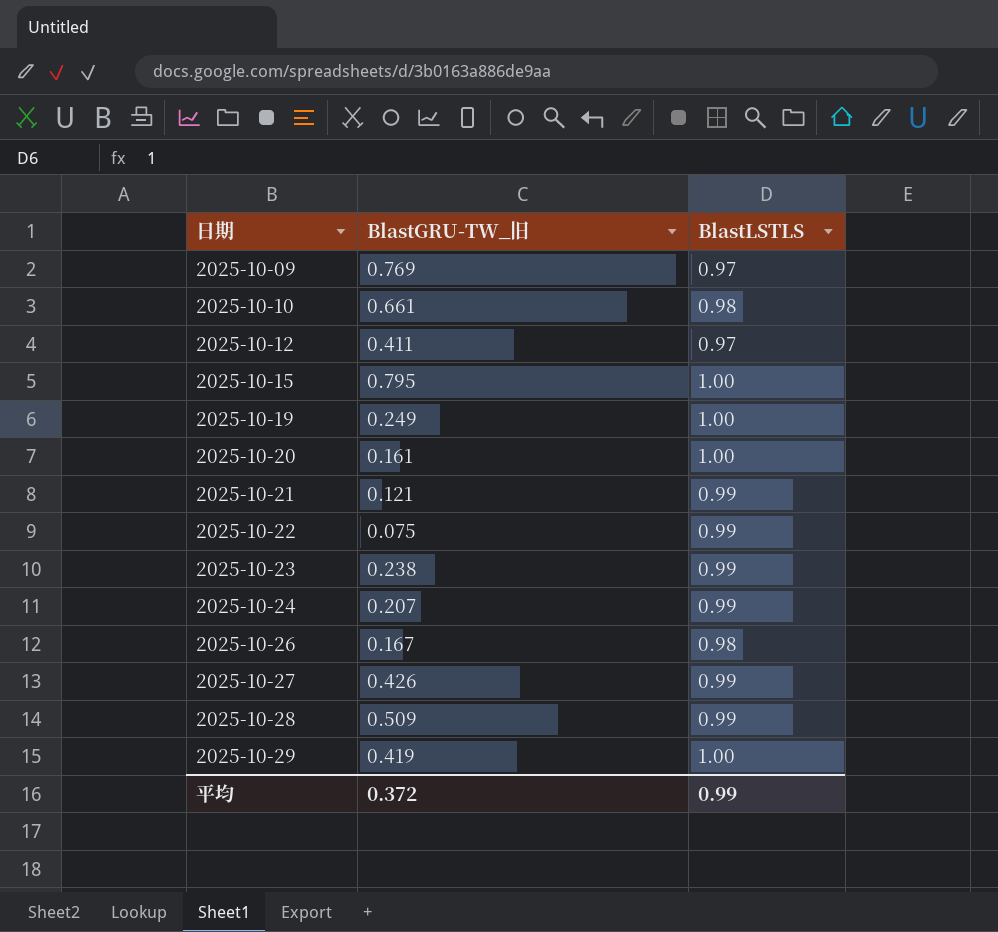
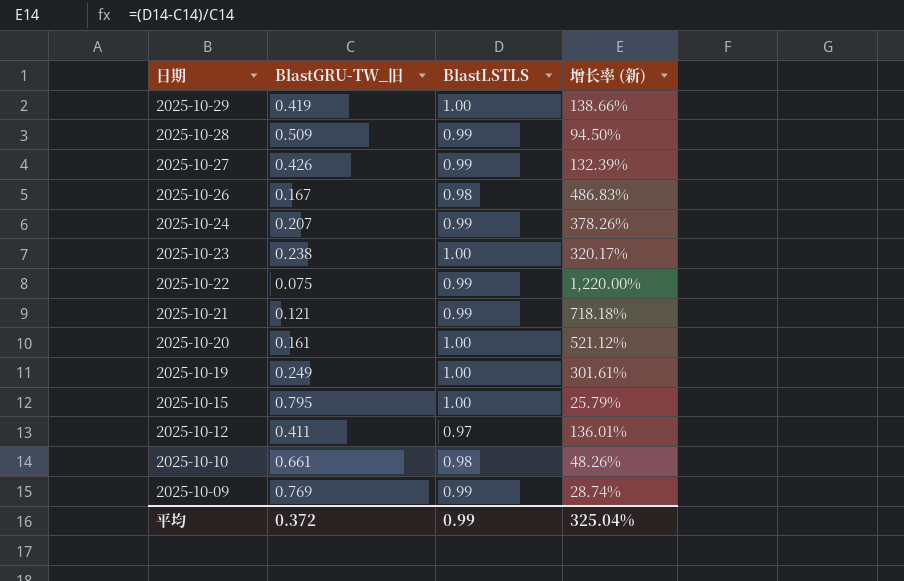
row order: 日期 ascending -> 日期 descending
column 增长率 (新) | formula: none -> ([BlastLSTLS] - [BlastGRU-TW_旧]) / [BlastGRU-TW_旧]
2025-10-23 | BlastLSTLS: 0.99 -> 1.00
2025-10-09 | BlastLSTLS: 0.97 -> 0.99

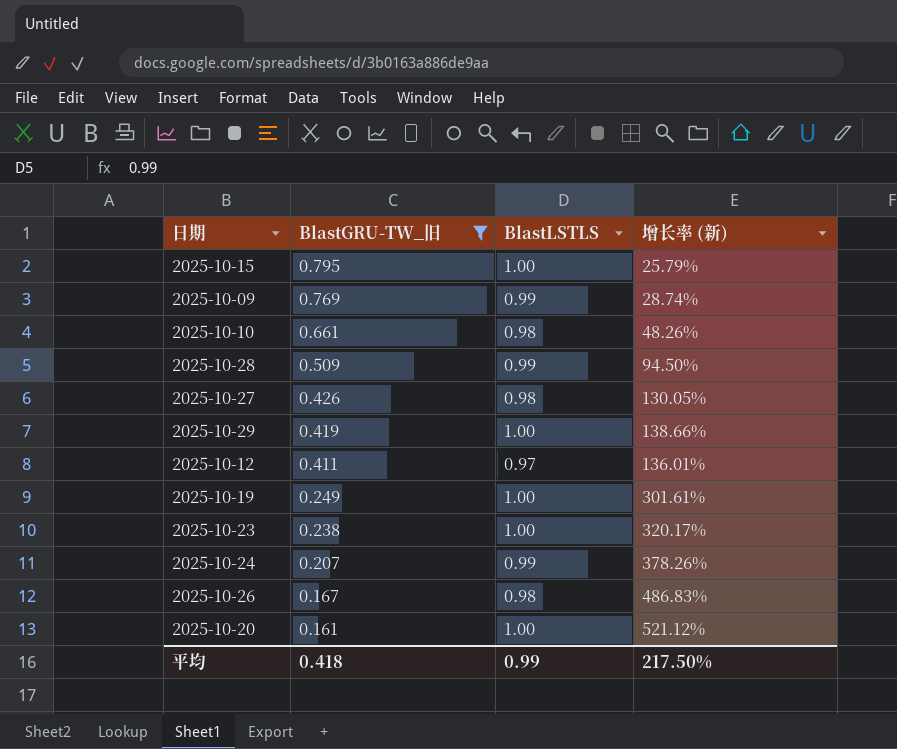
filter: none -> BlastGRU-TW_旧 >= 0.161
row order: 日期 descending -> BlastGRU-TW_旧 descending
2025-10-27 | BlastLSTLS: 0.99 -> 0.98
2025-10-27 | 增长率 (新): 132.39% -> 130.05%
平均 | BlastGRU-TW_旧: 0.372 -> 0.418
平均 | 增长率 (新): 325.04% -> 217.50%

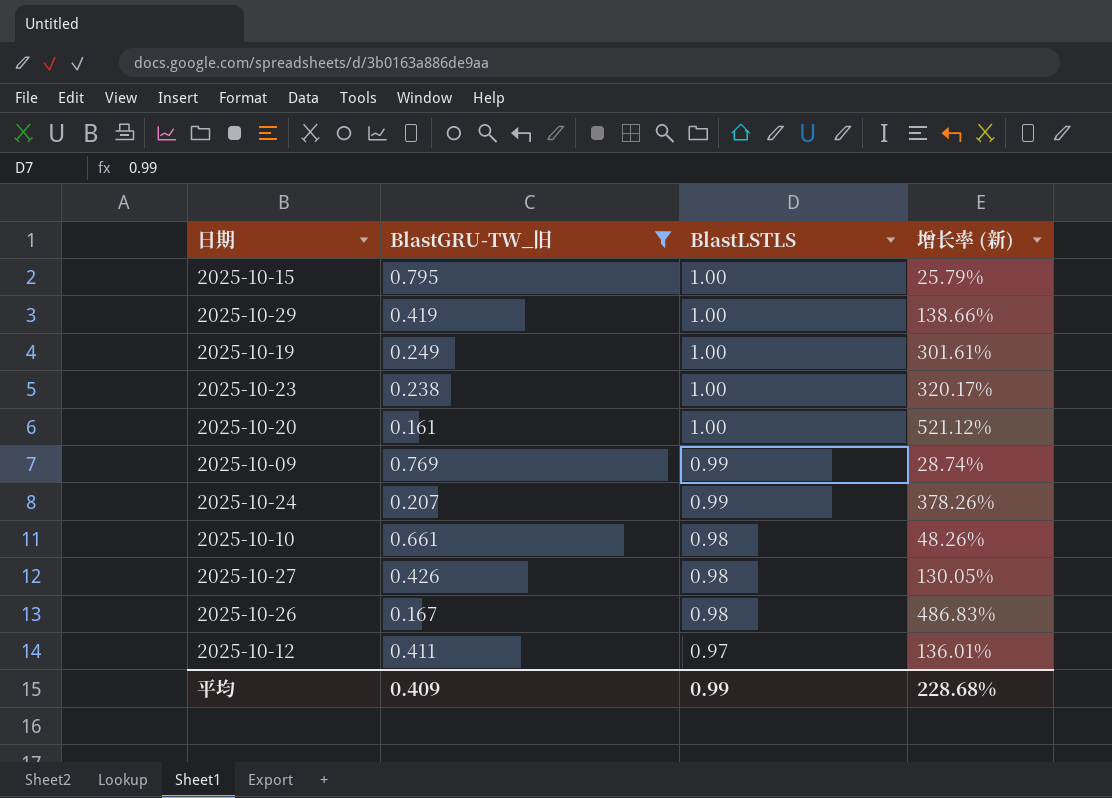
row order: BlastGRU-TW_旧 descending -> BlastLSTLS descending
row 2025-10-28: 0.509 | 0.99 | 94.50% -> none
平均 | BlastGRU-TW_旧: 0.418 -> 0.409
平均 | 增长率 (新): 217.50% -> 228.68%

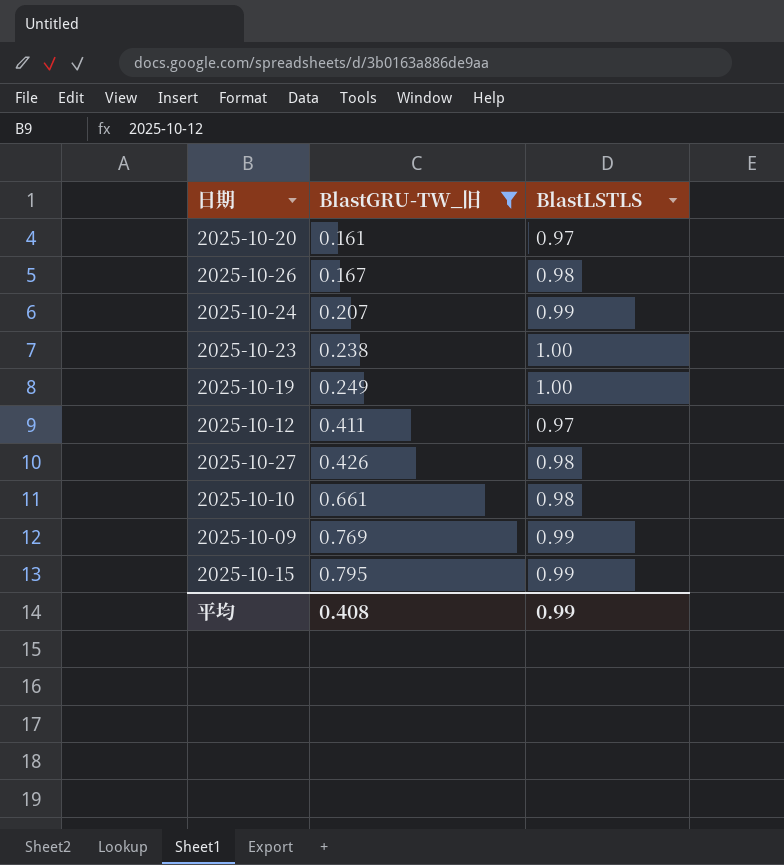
row order: BlastLSTLS descending -> BlastGRU-TW_旧 ascending
column 增长率 (新) | formula: ([BlastLSTLS] - [BlastGRU-TW_旧]) / [BlastGRU-TW_旧] -> none
row 2025-10-29: 0.419 | 1.00 | 138.66% -> none
2025-10-20 | BlastLSTLS: 1.00 -> 0.97
2025-10-15 | BlastLSTLS: 1.00 -> 0.99
平均 | BlastGRU-TW_旧: 0.409 -> 0.408

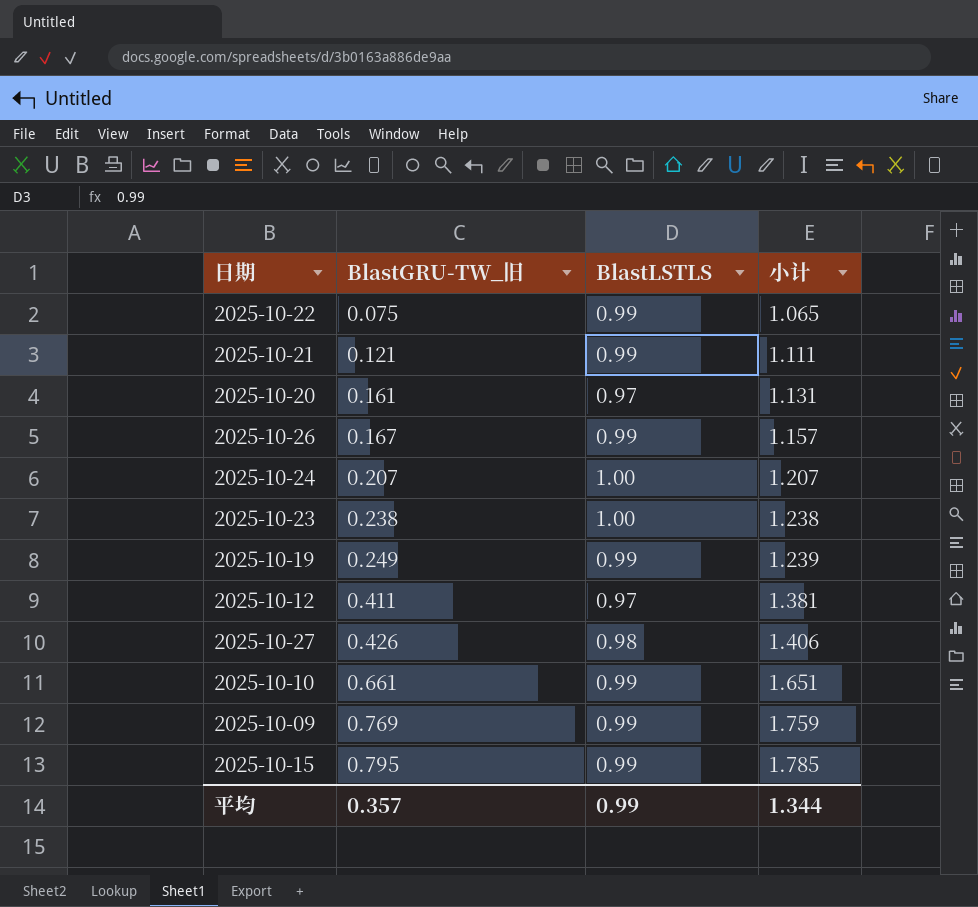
filter: BlastGRU-TW_旧 >= 0.161 -> none
column 小计 | formula: none -> [BlastGRU-TW_旧] + [BlastLSTLS]
2025-10-26 | BlastLSTLS: 0.98 -> 0.99
2025-10-24 | BlastLSTLS: 0.99 -> 1.00
2025-10-19 | BlastLSTLS: 1.00 -> 0.99
2025-10-10 | BlastLSTLS: 0.98 -> 0.99
平均 | BlastGRU-TW_旧: 0.408 -> 0.357

